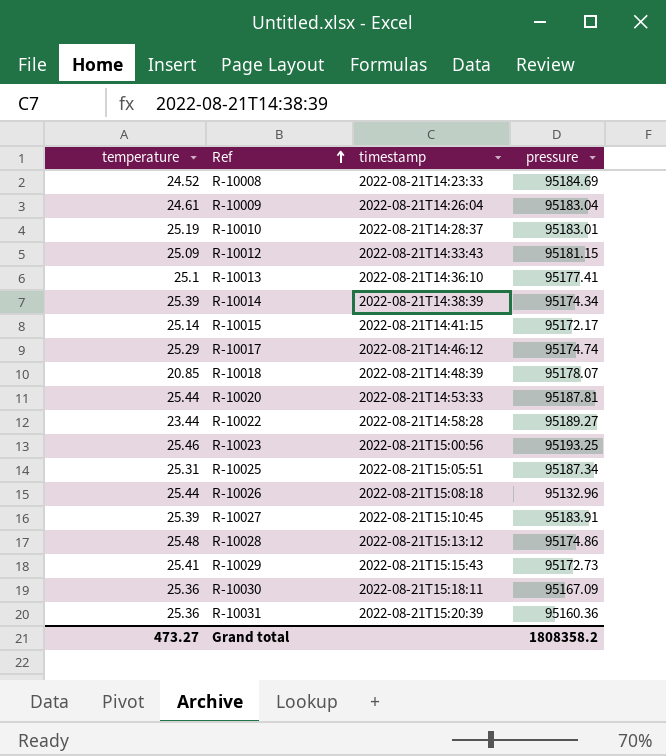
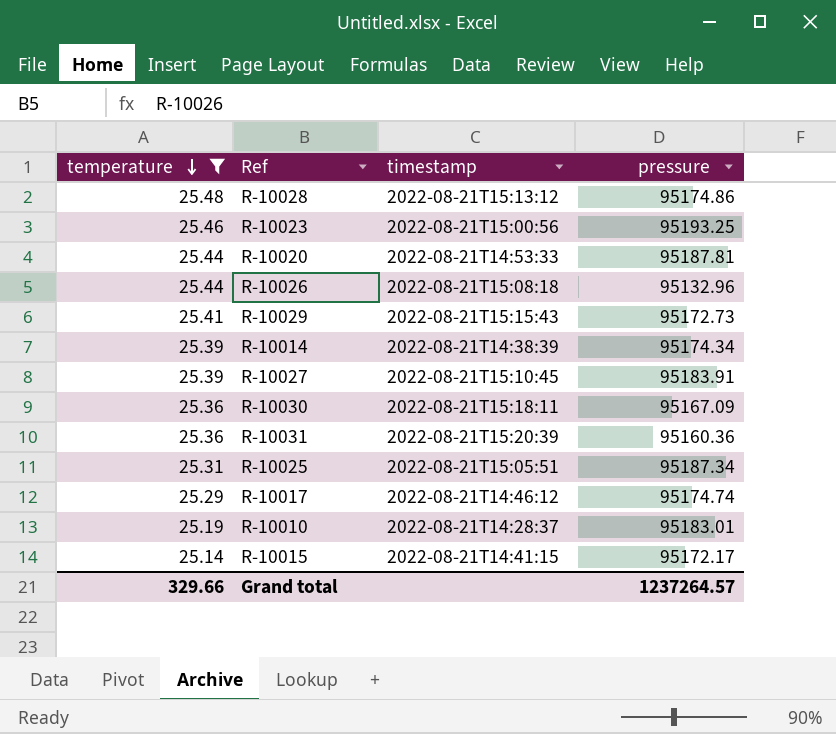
filter: none -> temperature >= 25.14
row order: Ref ascending -> temperature descending
Grand total | temperature: 473.27 -> 329.66
Grand total | pressure: 1808358.2 -> 1237264.57

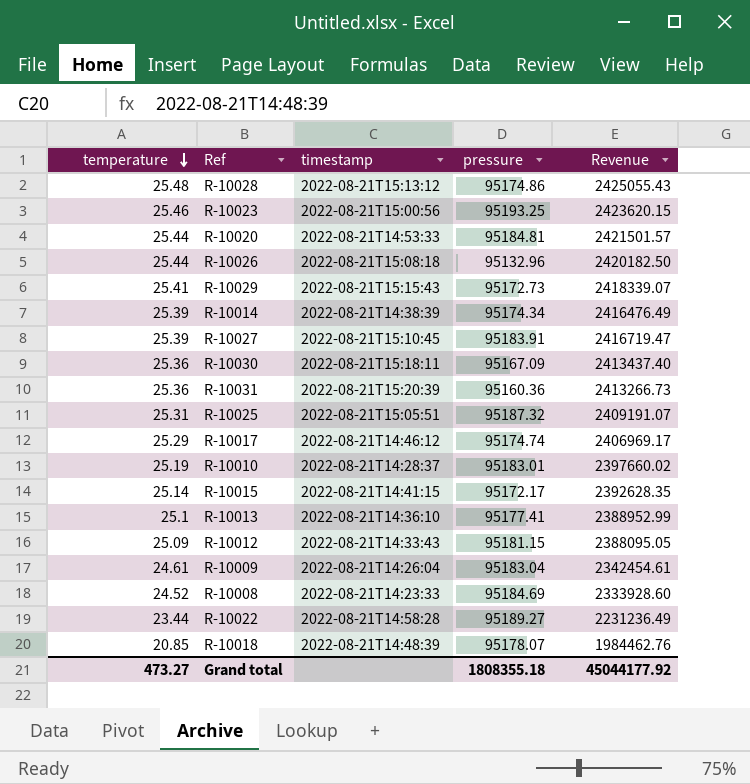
filter: temperature >= 25.14 -> none
column Revenue | formula: none -> [temperature] * [pressure]
R-10020 | pressure: 95187.81 -> 95184.81
R-10025 | pressure: 95187.34 -> 95187.32
Grand total | temperature: 329.66 -> 473.27
Grand total | pressure: 1237264.57 -> 1808355.18

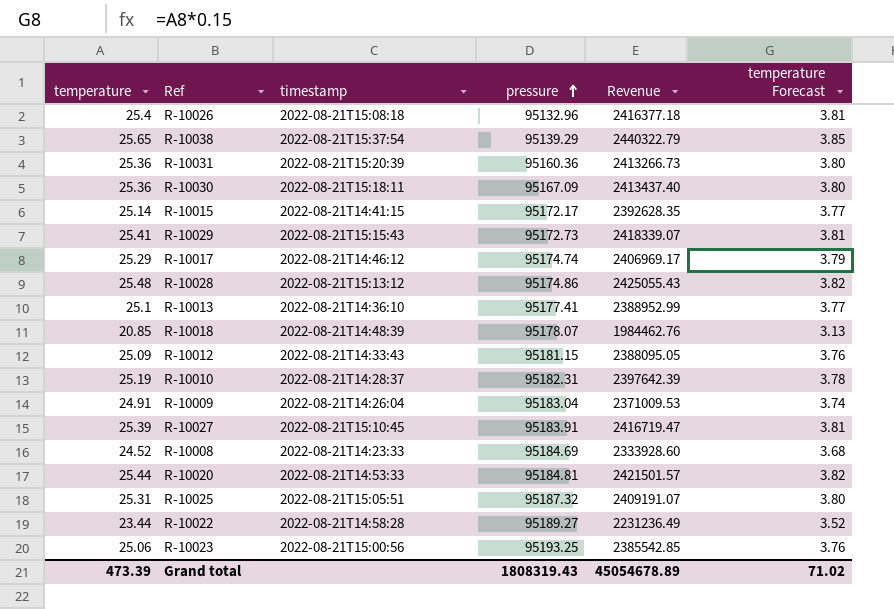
row order: temperature descending -> pressure ascending
column temperature Forecast | formula: none -> [temperature] * 0.15
row R-10014: 25.39 | 2022-08-21T14:38:39 | 95174.34 | 2416476.49 -> none
R-10026 | temperature: 25.44 -> 25.4
R-10026 | Revenue: 2420182.50 -> 2416377.18
row R-10038: none -> 25.65 | 2022-08-21T15:37:54 | 95139.29 | 2440322.79 | 3.85
R-10010 | pressure: 95183.01 -> 95182.31
R-10010 | Revenue: 2397660.02 -> 2397642.39
R-10009 | temperature: 24.61 -> 24.91
R-10009 | Revenue: 2342454.61 -> 2371009.53
R-10023 | temperature: 25.46 -> 25.06
R-10023 | Revenue: 2423620.15 -> 2385542.85
Grand total | temperature: 473.27 -> 473.39
Grand total | pressure: 1808355.18 -> 1808319.43
Grand total | Revenue: 45044177.92 -> 45054678.89

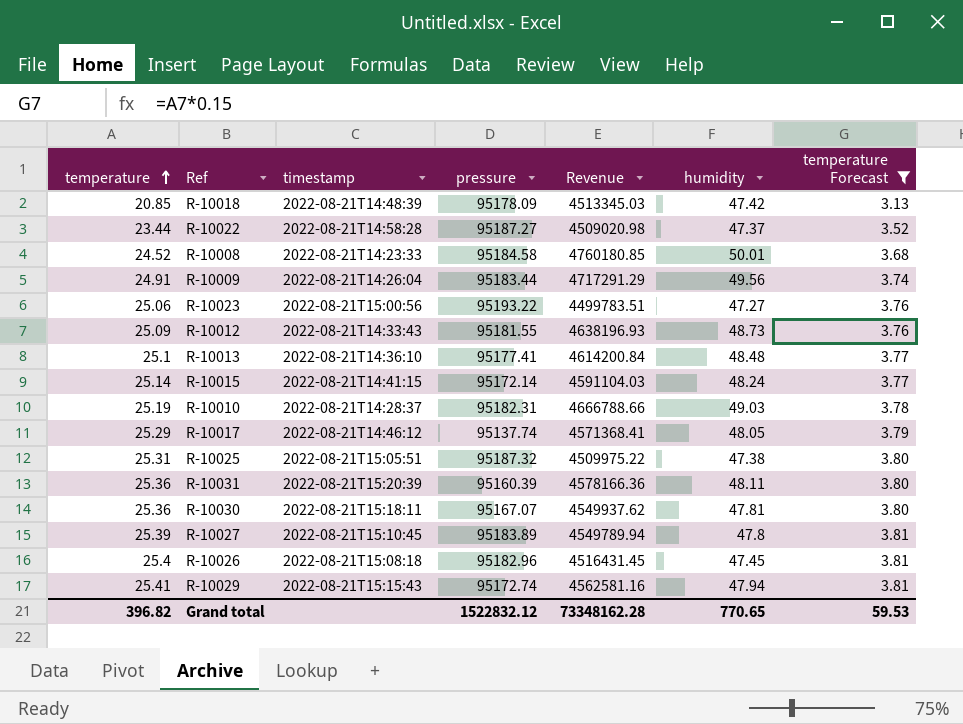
filter: none -> temperature Forecast <= 3.81
row order: pressure ascending -> temperature ascending
column Revenue | formula: [temperature] * [pressure] -> [pressure] * [humidity]
column humidity | position: none -> 6
R-10018 | pressure: 95178.07 -> 95178.09
R-10022 | pressure: 95189.27 -> 95187.27
R-10008 | pressure: 95184.69 -> 95184.58
R-10009 | pressure: 95183.04 -> 95183.44
R-10023 | pressure: 95193.25 -> 95193.22
R-10012 | pressure: 95181.15 -> 95181.55
R-10015 | pressure: 95172.17 -> 95172.14
R-10017 | pressure: 95174.74 -> 95137.74
R-10031 | pressure: 95160.36 -> 95160.39
R-10030 | pressure: 95167.09 -> 95167.07
R-10027 | pressure: 95183.91 -> 95183.89
R-10026 | pressure: 95132.96 -> 95182.96
R-10029 | pressure: 95172.73 -> 95172.74
Grand total | temperature: 473.39 -> 396.82
Grand total | pressure: 1808319.43 -> 1522832.12
Grand total | Revenue: 45054678.89 -> 73348162.28
Grand total | temperature Forecast: 71.02 -> 59.53

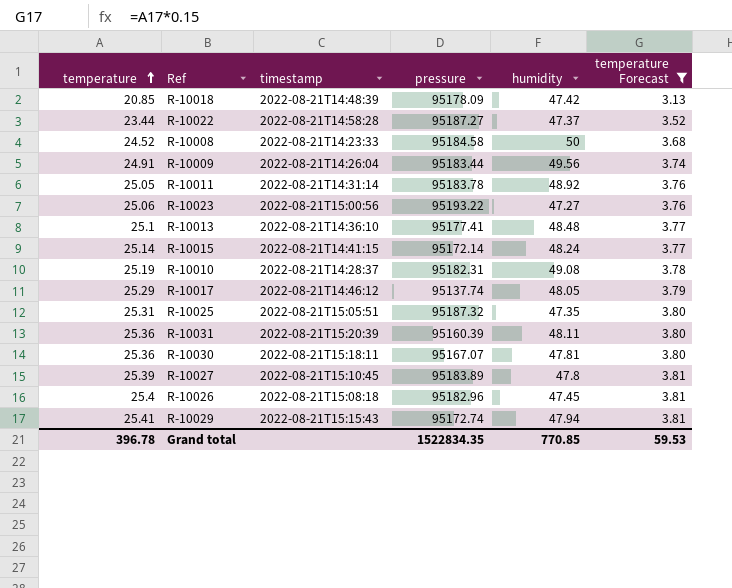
column Revenue | formula: [pressure] * [humidity] -> none
row R-10012: 25.09 | 2022-08-21T14:33:43 | 95181.55 | 4638196.93 | 48.73 | 3.76 -> none
R-10008 | humidity: 50.01 -> 50
row R-10011: none -> 25.05 | 2022-08-21T14:31:14 | 95183.78 | 48.92 | 3.76
R-10010 | humidity: 49.03 -> 49.08
R-10025 | humidity: 47.38 -> 47.35
Grand total | temperature: 396.82 -> 396.78
Grand total | pressure: 1522832.12 -> 1522834.35
Grand total | humidity: 770.65 -> 770.85

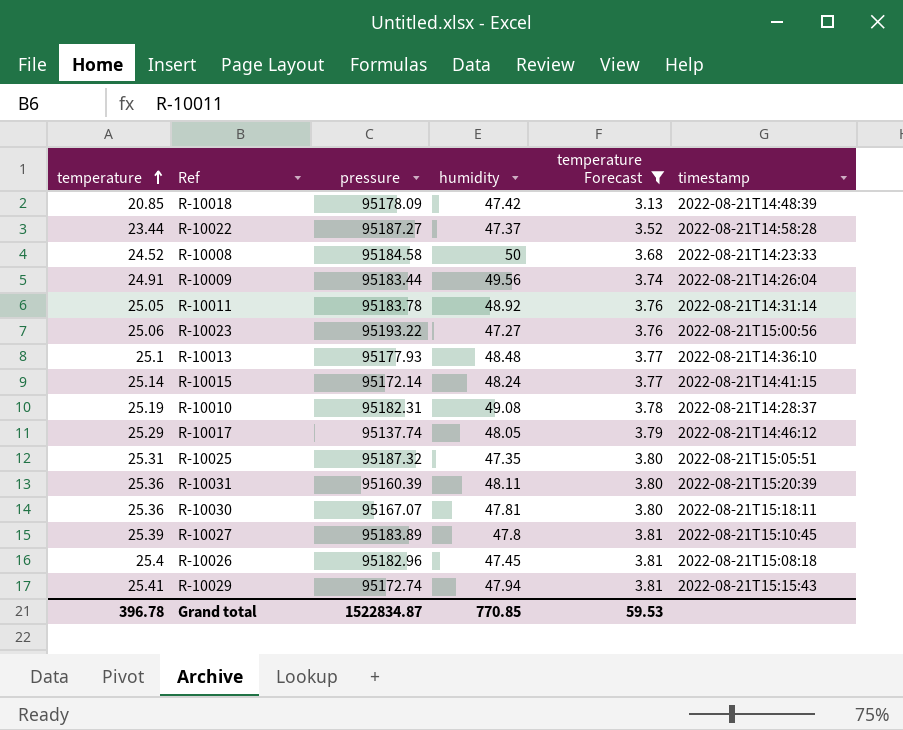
column timestamp | position: 3 -> 6
R-10013 | pressure: 95177.41 -> 95177.93
Grand total | pressure: 1522834.35 -> 1522834.87

